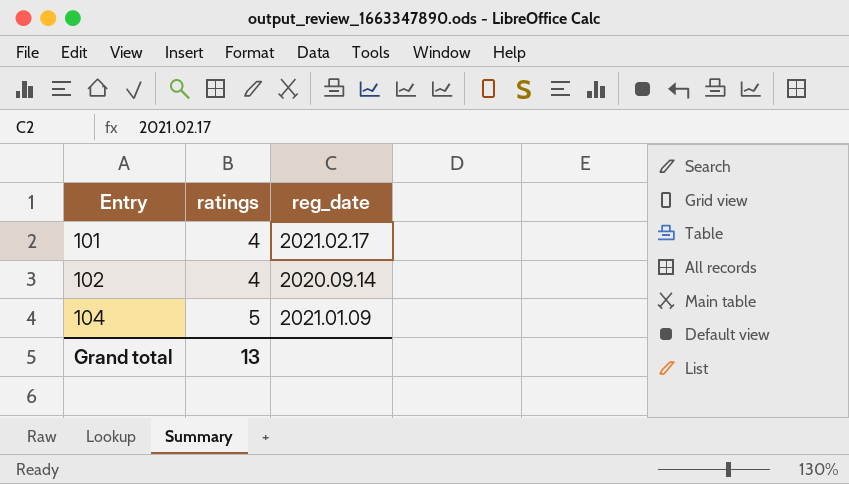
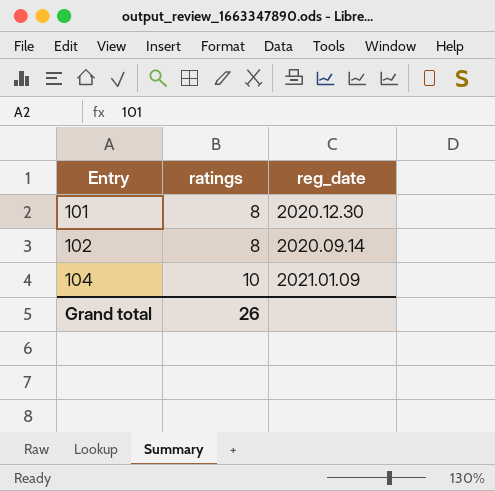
101 | ratings: 4 -> 8
101 | reg_date: 2021.02.17 -> 2020.12.30
102 | ratings: 4 -> 8
104 | ratings: 5 -> 10
Grand total | ratings: 13 -> 26

